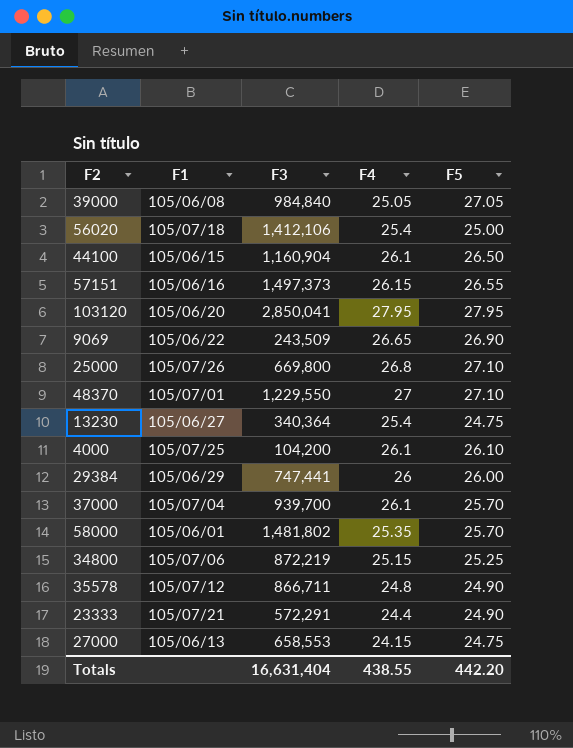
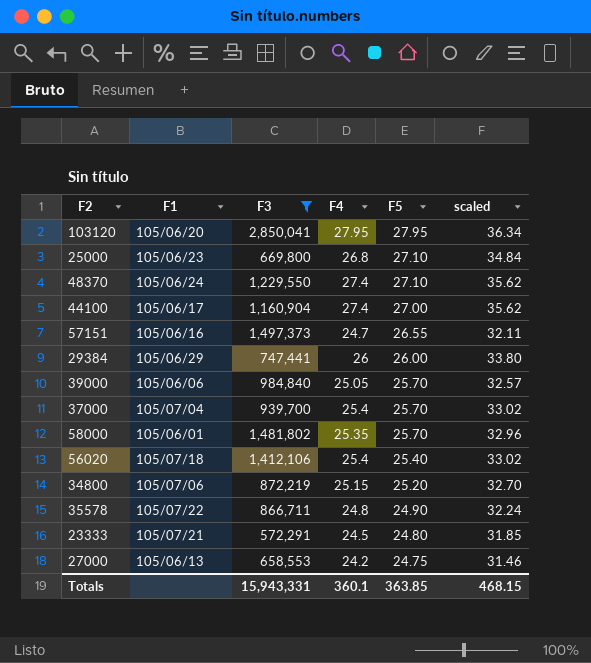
filter: none -> F3 >= 572,291
row order: none -> F5 descending
column scaled | formula: none -> [F4] * 1.3
25000 | F1: 105/07/26 -> 105/06/23
48370 | F1: 105/07/01 -> 105/06/24
48370 | F4: 27 -> 27.4
44100 | F1: 105/06/15 -> 105/06/17
44100 | F4: 26.1 -> 27.4
44100 | F5: 26.50 -> 27.00
57151 | F4: 26.15 -> 24.7
39000 | F1: 105/06/08 -> 105/06/06
39000 | F5: 27.05 -> 25.70
37000 | F4: 26.1 -> 25.4
56020 | F5: 25.00 -> 25.40
34800 | F5: 25.25 -> 25.20
35578 | F1: 105/07/12 -> 105/07/22
23333 | F4: 24.4 -> 24.5
23333 | F5: 24.90 -> 24.80
27000 | F4: 24.15 -> 24.2
Totals | F3: 16,631,404 -> 15,943,331
Totals | F4: 438.55 -> 360.1
Totals | F5: 442.20 -> 363.85

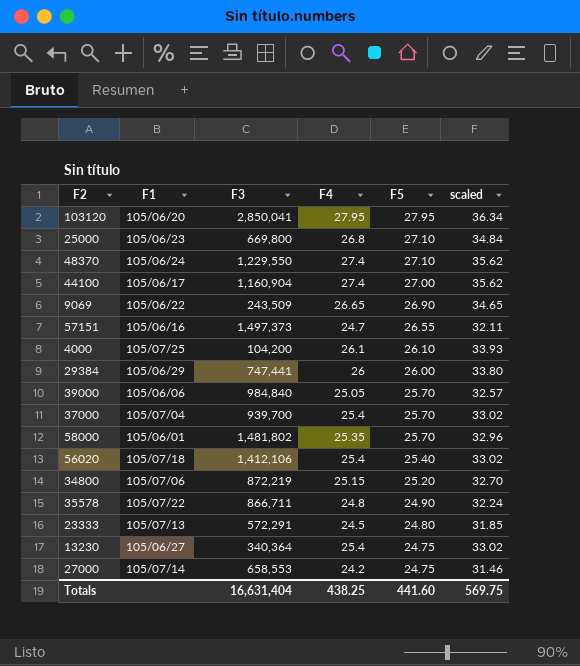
filter: F3 >= 572,291 -> none
23333 | F1: 105/07/21 -> 105/07/13
27000 | F1: 105/06/13 -> 105/07/14
Totals | F3: 15,943,331 -> 16,631,404
Totals | F4: 360.1 -> 438.25
Totals | F5: 363.85 -> 441.60
Totals | scaled: 468.15 -> 569.75

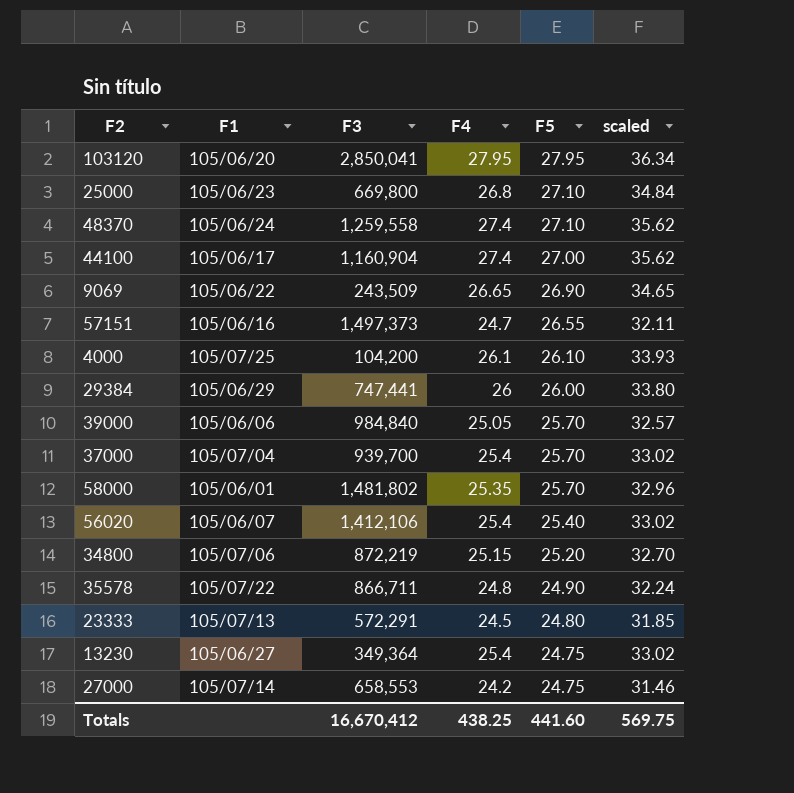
48370 | F3: 1,229,550 -> 1,259,558
56020 | F1: 105/07/18 -> 105/06/07
13230 | F3: 340,364 -> 349,364
Totals | F3: 16,631,404 -> 16,670,412

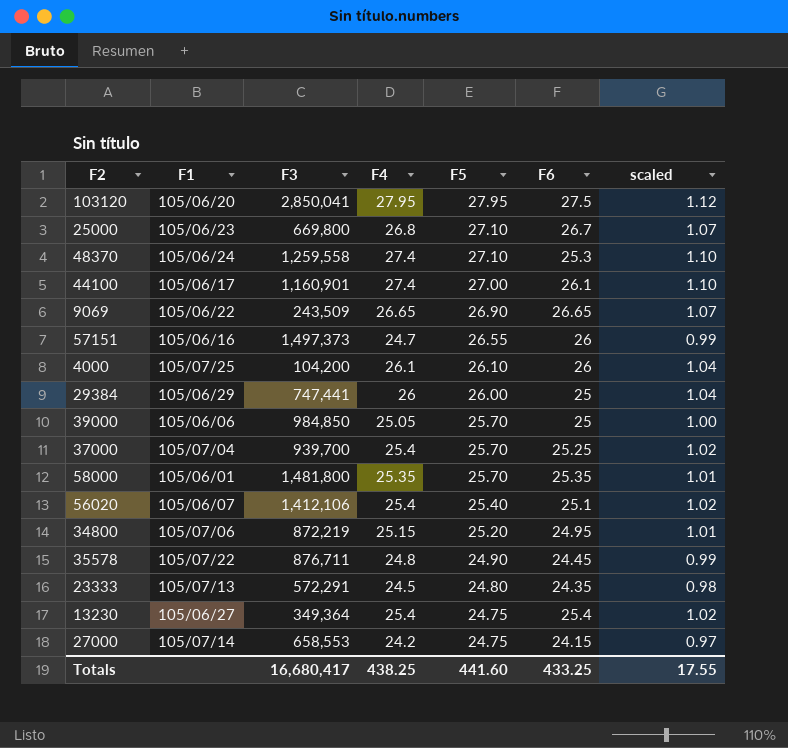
column F6 | position: none -> 6
column scaled | formula: [F4] * 1.3 -> [F4] * 0.04
44100 | F3: 1,160,904 -> 1,160,901
39000 | F3: 984,840 -> 984,850
58000 | F3: 1,481,802 -> 1,481,800
35578 | F3: 866,711 -> 876,711
Totals | F3: 16,670,412 -> 16,680,417
Totals | scaled: 569.75 -> 17.55

